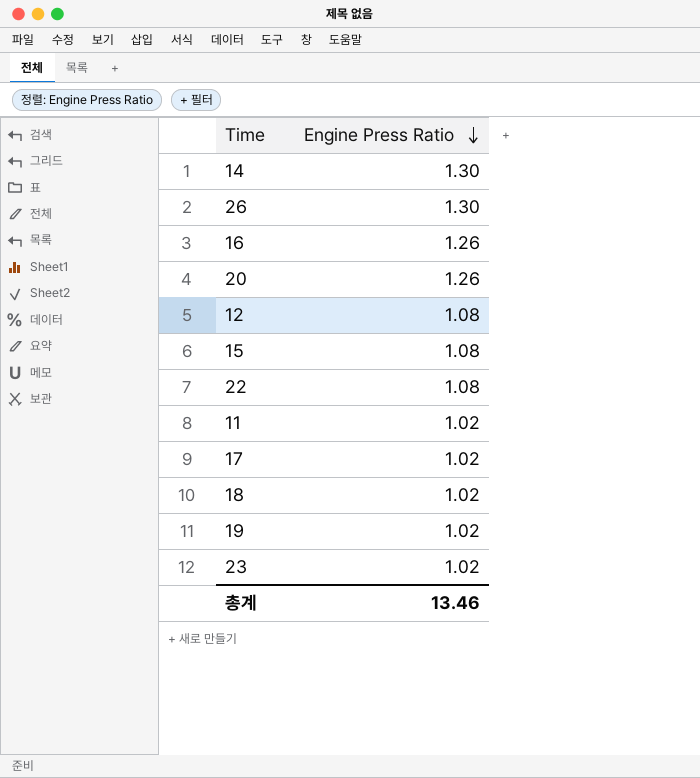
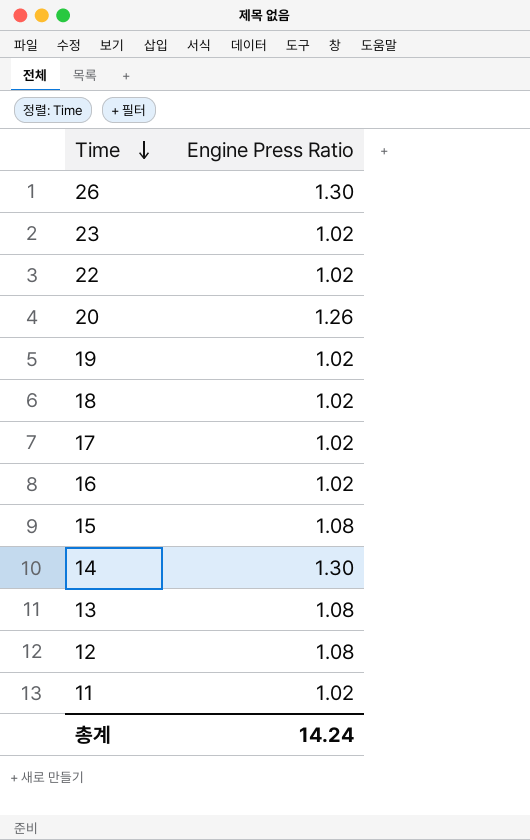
row order: Engine Press Ratio descending -> Time descending
22 | Engine Press Ratio: 1.08 -> 1.02
16 | Engine Press Ratio: 1.26 -> 1.02
row 13: none -> 1.08
총계 | Engine Press Ratio: 13.46 -> 14.24

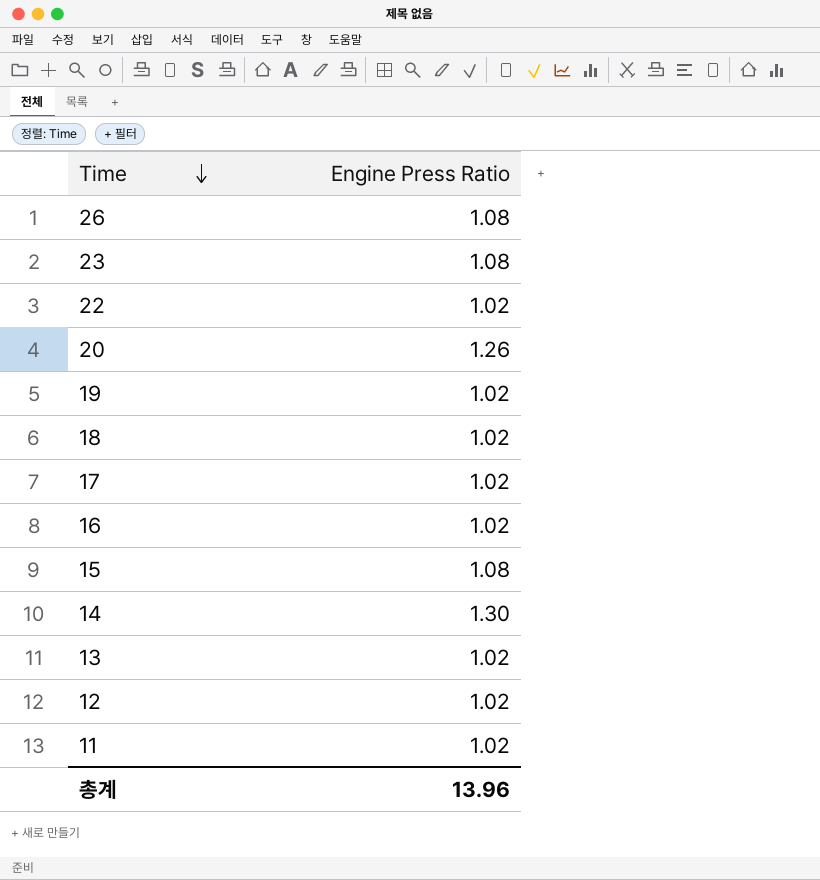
26 | Engine Press Ratio: 1.30 -> 1.08
23 | Engine Press Ratio: 1.02 -> 1.08
13 | Engine Press Ratio: 1.08 -> 1.02
12 | Engine Press Ratio: 1.08 -> 1.02
총계 | Engine Press Ratio: 14.24 -> 13.96

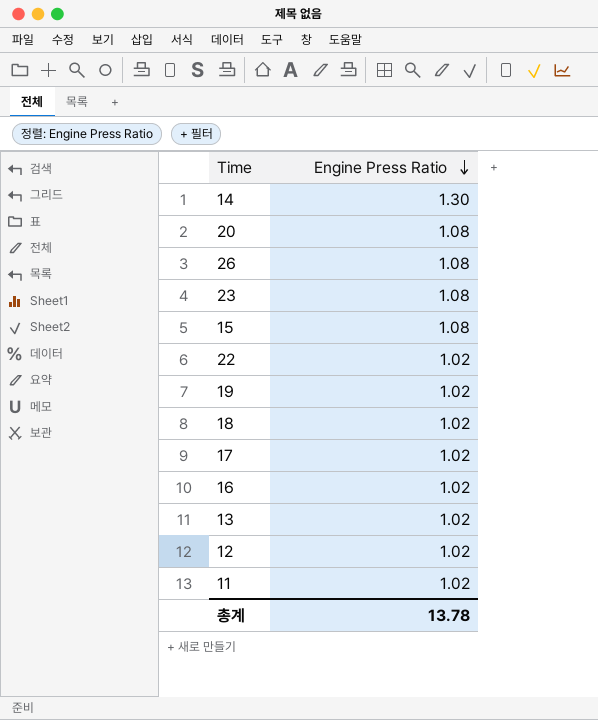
row order: Time descending -> Engine Press Ratio descending
20 | Engine Press Ratio: 1.26 -> 1.08
총계 | Engine Press Ratio: 13.96 -> 13.78

